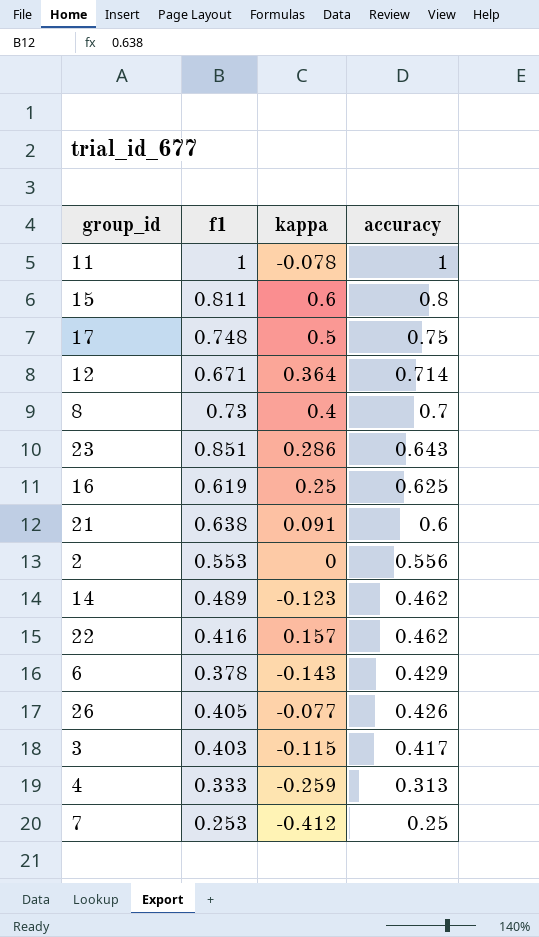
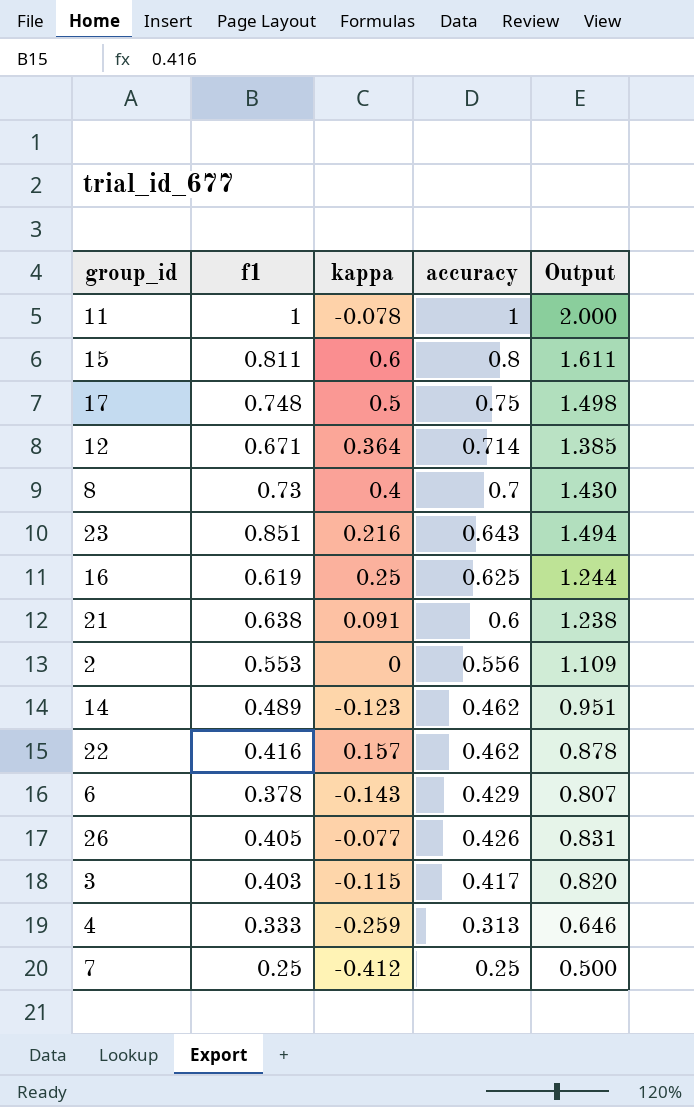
column Output | formula: none -> [f1] + [accuracy]
23 | kappa: 0.286 -> 0.216
7 | f1: 0.253 -> 0.25

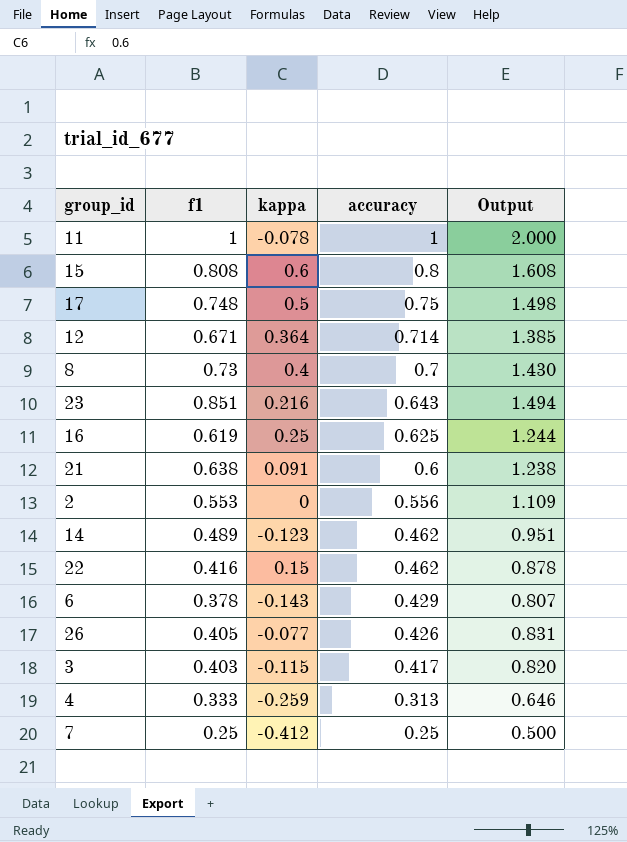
15 | f1: 0.811 -> 0.808
15 | Output: 1.611 -> 1.608
22 | kappa: 0.157 -> 0.15

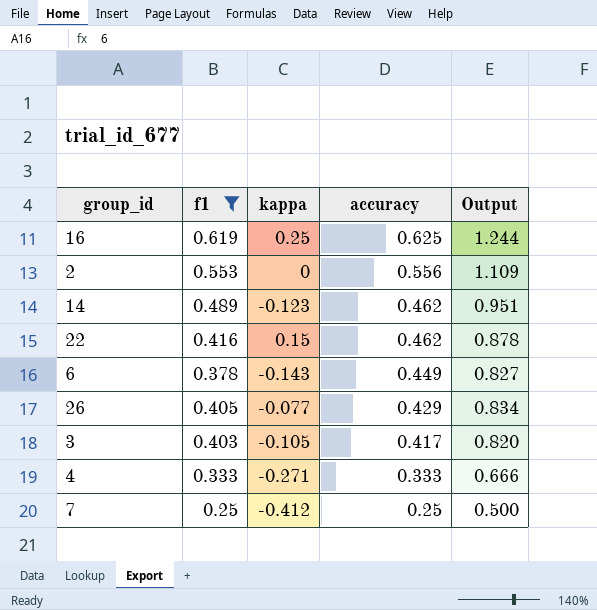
filter: none -> f1 <= 0.619
6 | accuracy: 0.429 -> 0.449
6 | Output: 0.807 -> 0.827
26 | accuracy: 0.426 -> 0.429
26 | Output: 0.831 -> 0.834
3 | kappa: -0.115 -> -0.105
4 | kappa: -0.259 -> -0.271
4 | accuracy: 0.313 -> 0.333
4 | Output: 0.646 -> 0.666

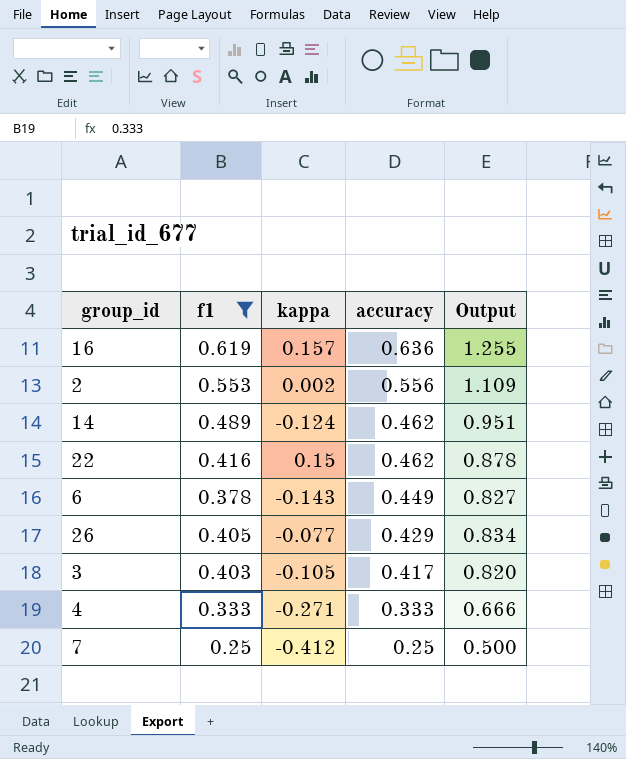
16 | kappa: 0.25 -> 0.157
16 | accuracy: 0.625 -> 0.636
16 | Output: 1.244 -> 1.255
2 | kappa: 0 -> 0.002
14 | kappa: -0.123 -> -0.124

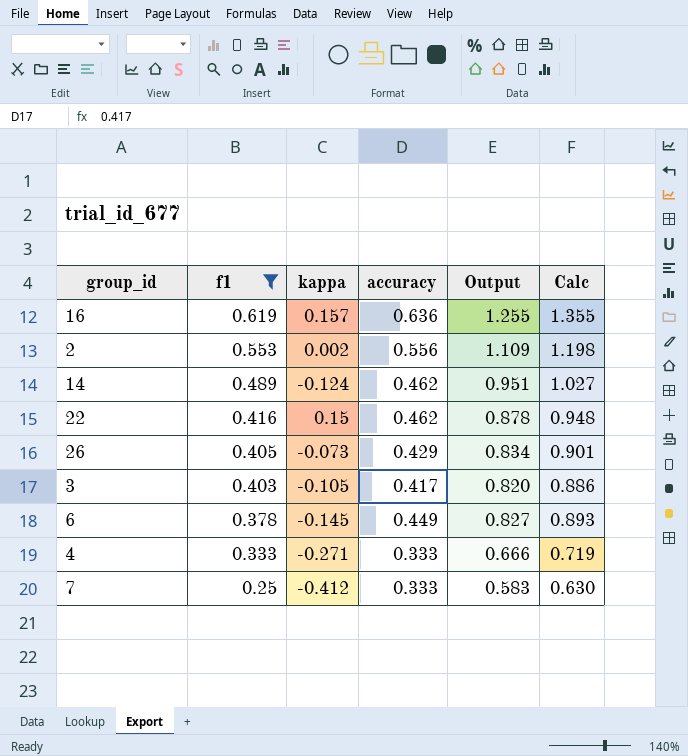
row order: accuracy descending -> f1 descending
column Calc | formula: none -> [Output] * 1.08
26 | kappa: -0.077 -> -0.073
6 | kappa: -0.143 -> -0.145
7 | accuracy: 0.25 -> 0.333
7 | Output: 0.500 -> 0.583

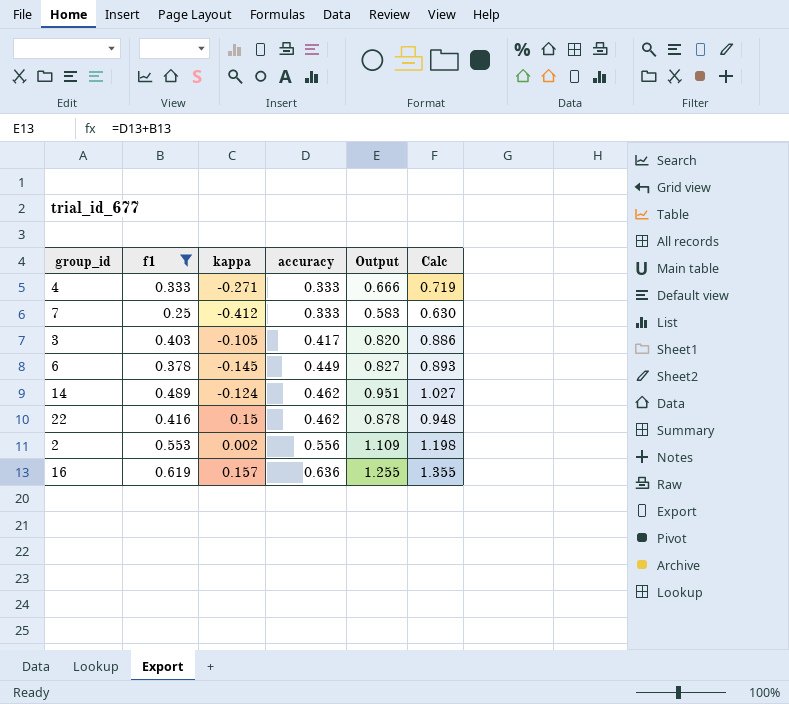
row order: f1 descending -> accuracy ascending
row 26: 0.405 | -0.073 | 0.429 | 0.834 | 0.901 -> none

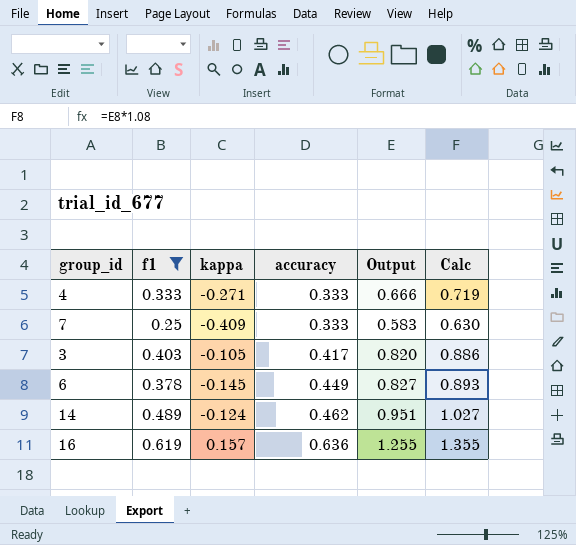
row 22: 0.416 | 0.15 | 0.462 | 0.878 | 0.948 -> none
row 2: 0.553 | 0.002 | 0.556 | 1.109 | 1.198 -> none
7 | kappa: -0.412 -> -0.409

